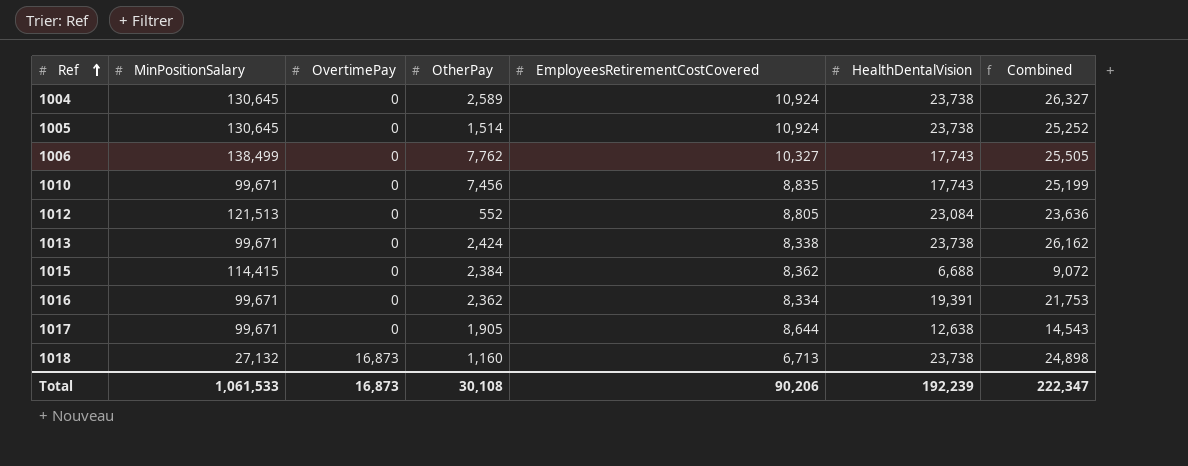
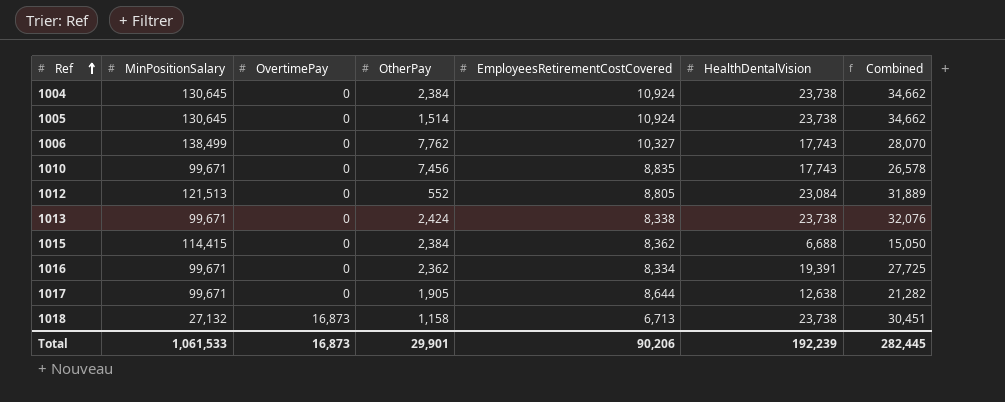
column Combined | formula: [OtherPay] + [HealthDentalVision] -> [EmployeesRetirementCostCovered] + [HealthDentalVision]
1004 | OtherPay: 2,589 -> 2,384
1018 | OtherPay: 1,160 -> 1,158
Total | OtherPay: 30,108 -> 29,901
Total | Combined: 222,347 -> 282,445

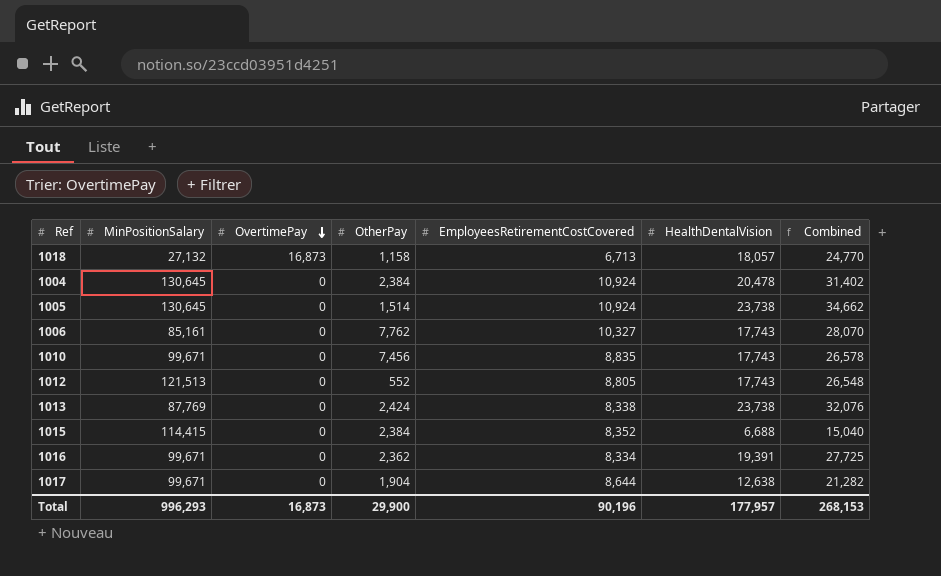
row order: Ref ascending -> OvertimePay descending
1018 | HealthDentalVision: 23,738 -> 18,057
1018 | Combined: 30,451 -> 24,770
1004 | HealthDentalVision: 23,738 -> 20,478
1004 | Combined: 34,662 -> 31,402
1006 | MinPositionSalary: 138,499 -> 85,161
1012 | HealthDentalVision: 23,084 -> 17,743
1012 | Combined: 31,889 -> 26,548
1013 | MinPositionSalary: 99,671 -> 87,769
1015 | EmployeesRetirementCostCovered: 8,362 -> 8,352
1015 | Combined: 15,050 -> 15,040
1017 | OtherPay: 1,905 -> 1,904
Total | MinPositionSalary: 1,061,533 -> 996,293
Total | OtherPay: 29,901 -> 29,900
Total | EmployeesRetirementCostCovered: 90,206 -> 90,196
Total | HealthDentalVision: 192,239 -> 177,957
Total | Combined: 282,445 -> 268,153

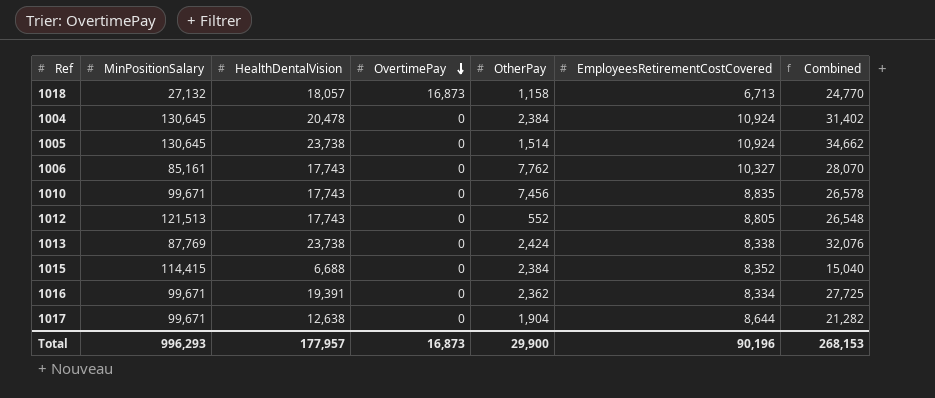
column HealthDentalVision | position: 6 -> 3

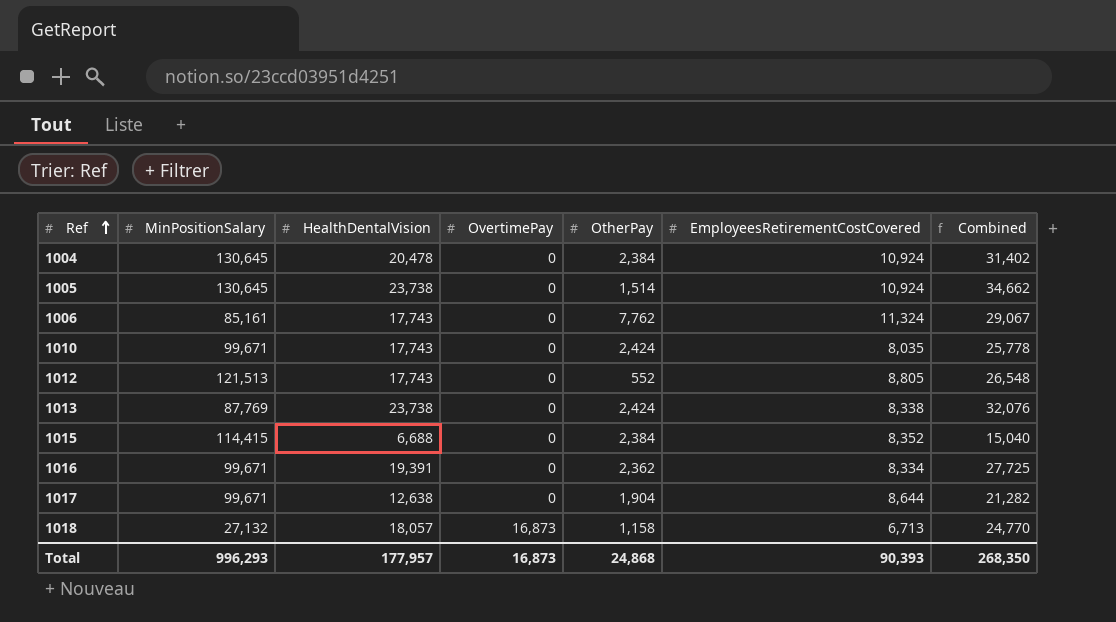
row order: OvertimePay descending -> Ref ascending
1006 | EmployeesRetirementCostCovered: 10,327 -> 11,324
1006 | Combined: 28,070 -> 29,067
1010 | OtherPay: 7,456 -> 2,424
1010 | EmployeesRetirementCostCovered: 8,835 -> 8,035
1010 | Combined: 26,578 -> 25,778
Total | OtherPay: 29,900 -> 24,868
Total | EmployeesRetirementCostCovered: 90,196 -> 90,393
Total | Combined: 268,153 -> 268,350

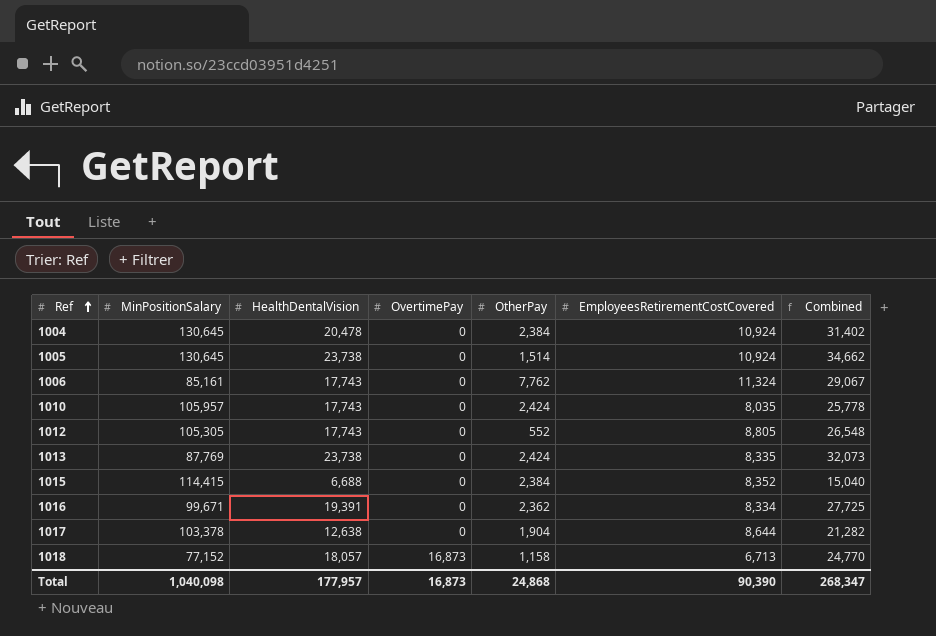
1010 | MinPositionSalary: 99,671 -> 105,957
1012 | MinPositionSalary: 121,513 -> 105,305
1013 | EmployeesRetirementCostCovered: 8,338 -> 8,335
1013 | Combined: 32,076 -> 32,073
1017 | MinPositionSalary: 99,671 -> 103,378
1018 | MinPositionSalary: 27,132 -> 77,152
Total | MinPositionSalary: 996,293 -> 1,040,098
Total | EmployeesRetirementCostCovered: 90,393 -> 90,390
Total | Combined: 268,350 -> 268,347

